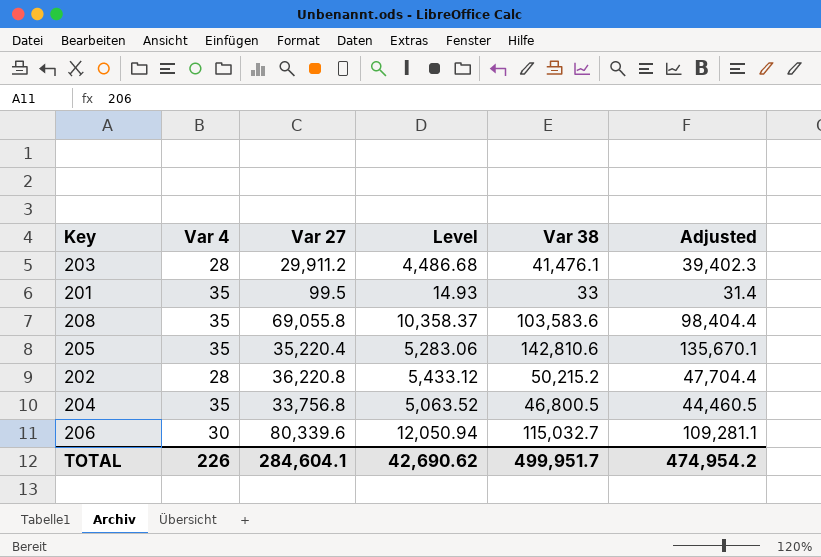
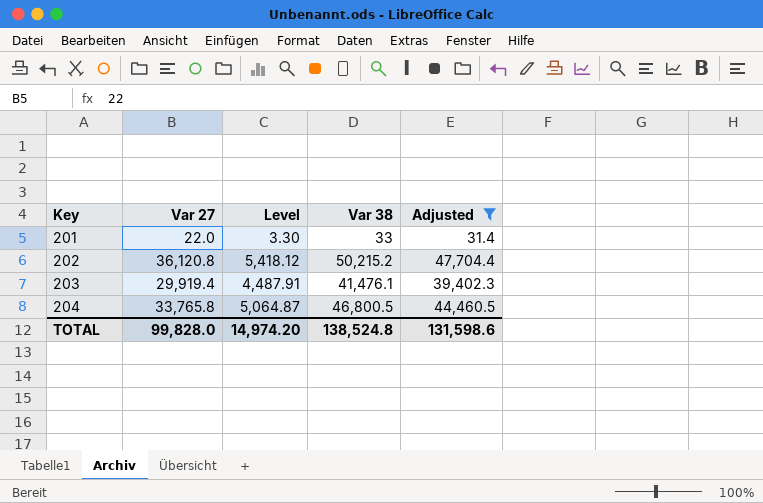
filter: none -> Adjusted <= 47,704.4
row order: none -> Key ascending
column Var 4 | position: 2 -> none
201 | Var 27: 99.5 -> 22.0
201 | Level: 14.93 -> 3.30
202 | Var 27: 36,220.8 -> 36,120.8
202 | Level: 5,433.12 -> 5,418.12
203 | Var 27: 29,911.2 -> 29,919.4
203 | Level: 4,486.68 -> 4,487.91
204 | Var 27: 33,756.8 -> 33,765.8
204 | Level: 5,063.52 -> 5,064.87
TOTAL | Var 27: 284,604.1 -> 99,828.0
TOTAL | Level: 42,690.62 -> 14,974.20
TOTAL | Var 38: 499,951.7 -> 138,524.8
TOTAL | Adjusted: 474,954.2 -> 131,598.6

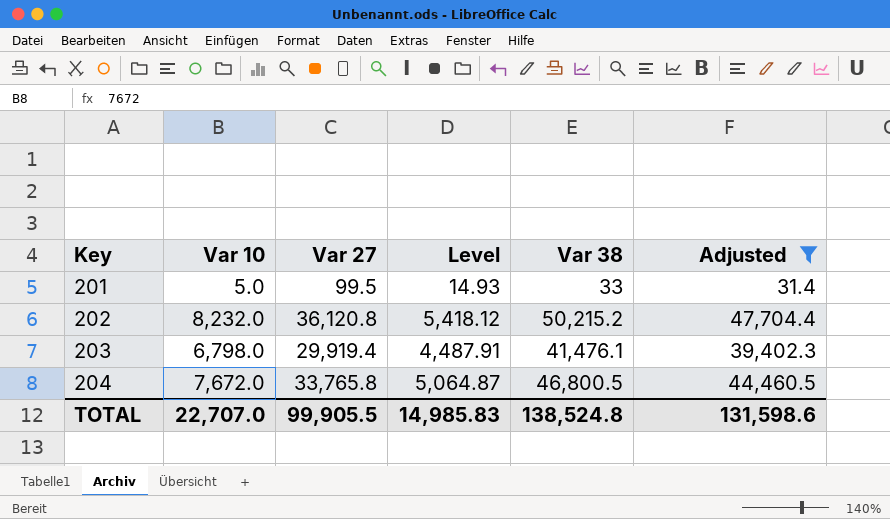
column Var 10 | position: none -> 2
201 | Var 27: 22.0 -> 99.5
201 | Level: 3.30 -> 14.93
TOTAL | Var 27: 99,828.0 -> 99,905.5
TOTAL | Level: 14,974.20 -> 14,985.83

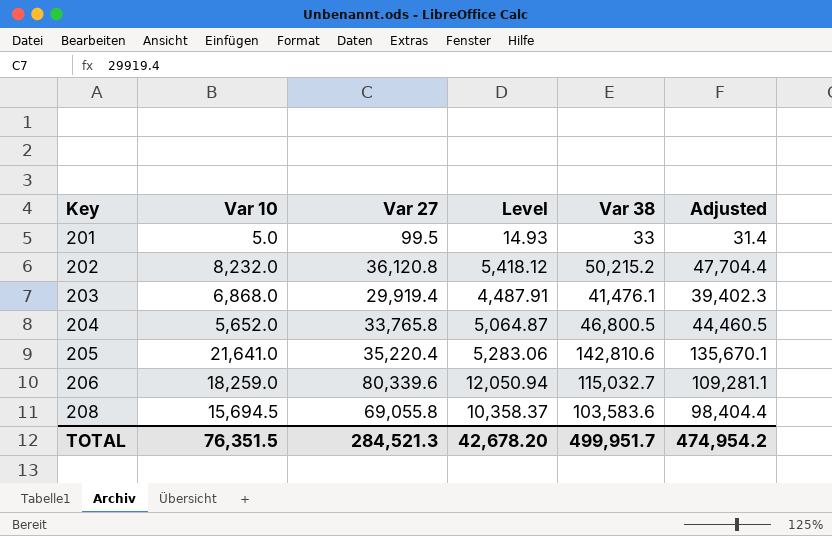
filter: Adjusted <= 47,704.4 -> none
203 | Var 10: 6,798.0 -> 6,868.0
204 | Var 10: 7,672.0 -> 5,652.0
TOTAL | Var 10: 22,707.0 -> 76,351.5
TOTAL | Var 27: 99,905.5 -> 284,521.3
TOTAL | Level: 14,985.83 -> 42,678.20
TOTAL | Var 38: 138,524.8 -> 499,951.7
TOTAL | Adjusted: 131,598.6 -> 474,954.2

